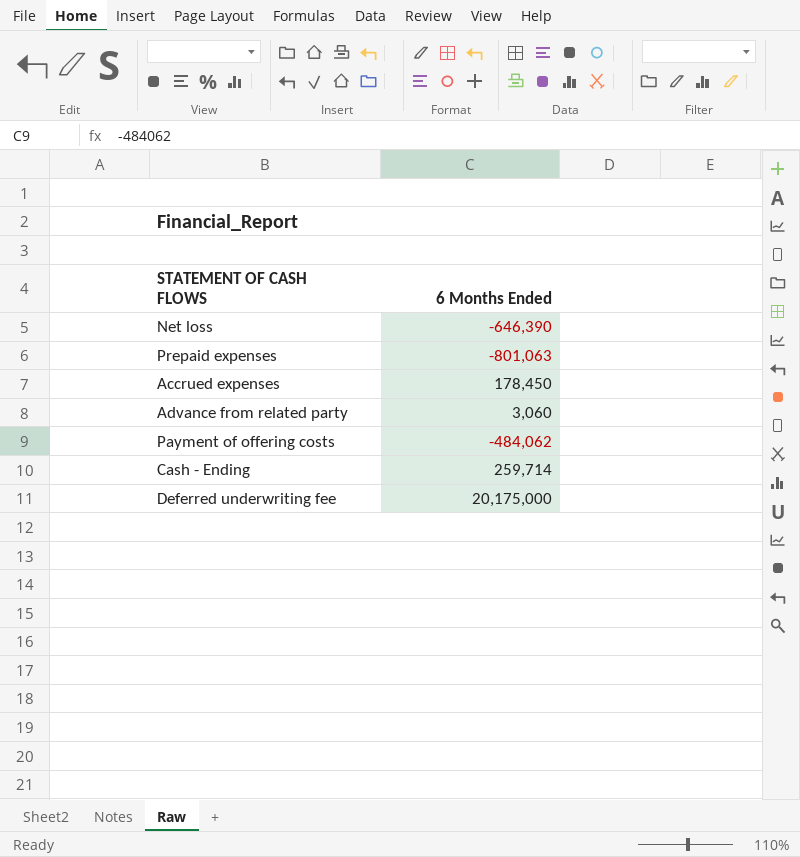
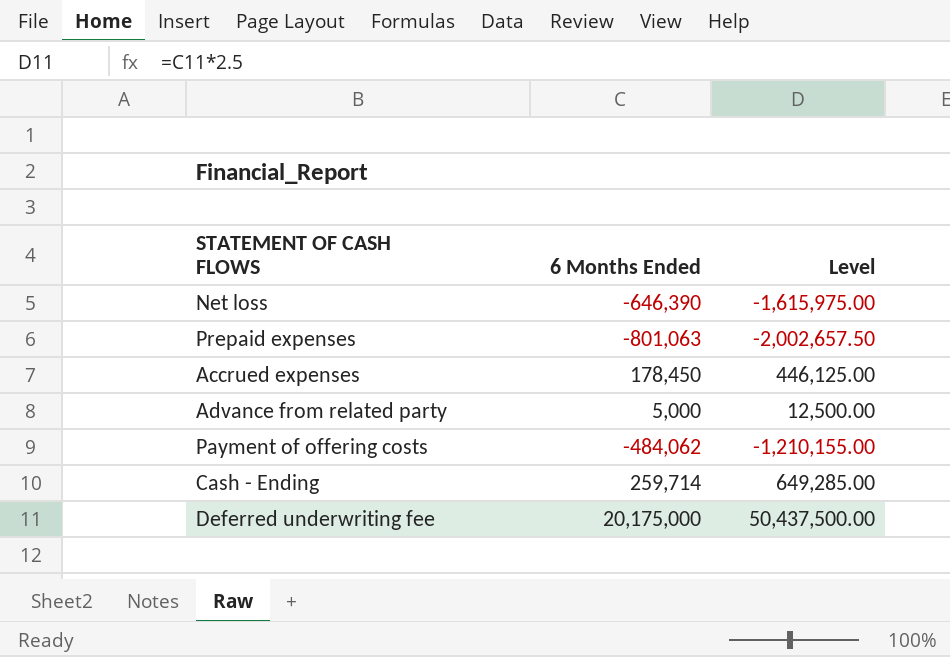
column Level | formula: none -> [6 Months Ended] * 2.5
Advance from related party | 6 Months Ended: 3,060 -> 5,000

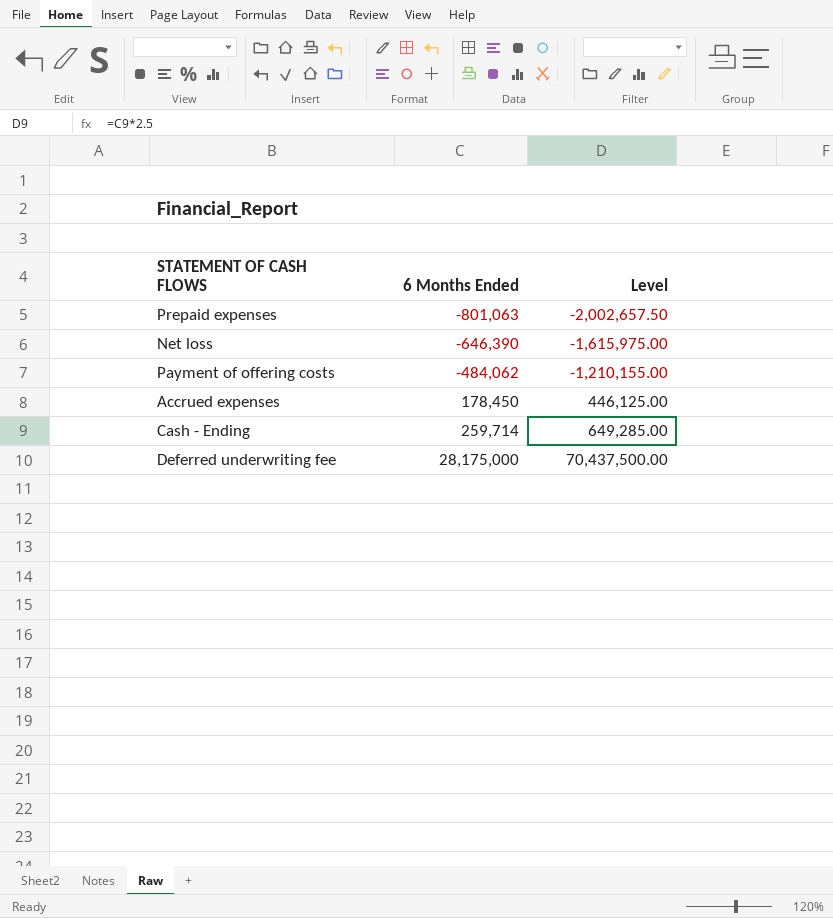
row order: none -> 6 Months Ended ascending
row Advance from related party: 5,000 | 12,500.00 -> none
Deferred underwriting fee | 6 Months Ended: 20,175,000 -> 28,175,000
Deferred underwriting fee | Level: 50,437,500.00 -> 70,437,500.00

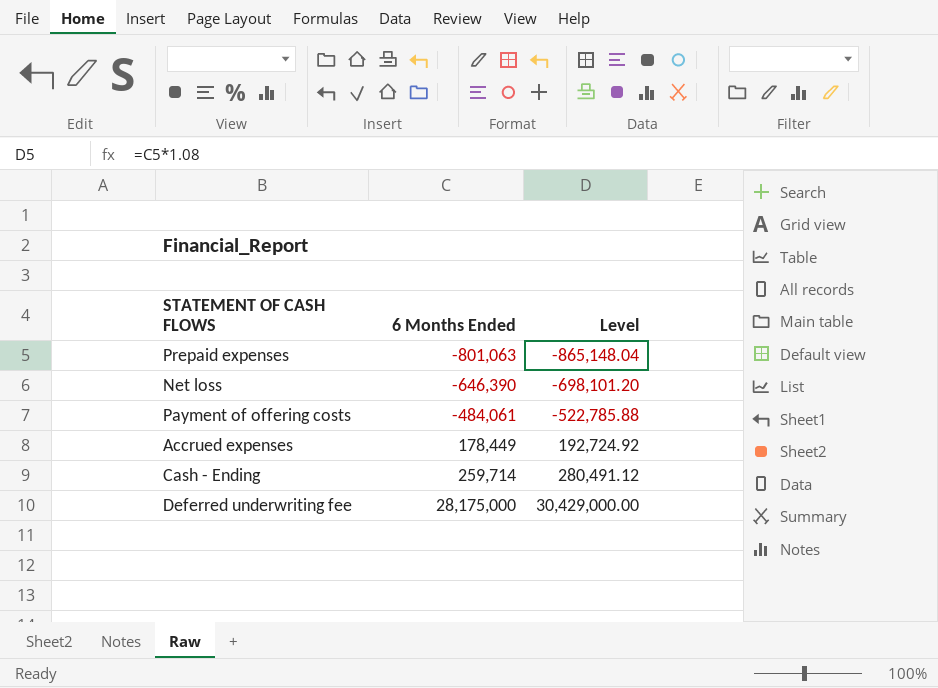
column Level | formula: [6 Months Ended] * 2.5 -> [6 Months Ended] * 1.08
Payment of offering costs | 6 Months Ended: -484,062 -> -484,061
Accrued expenses | 6 Months Ended: 178,450 -> 178,449

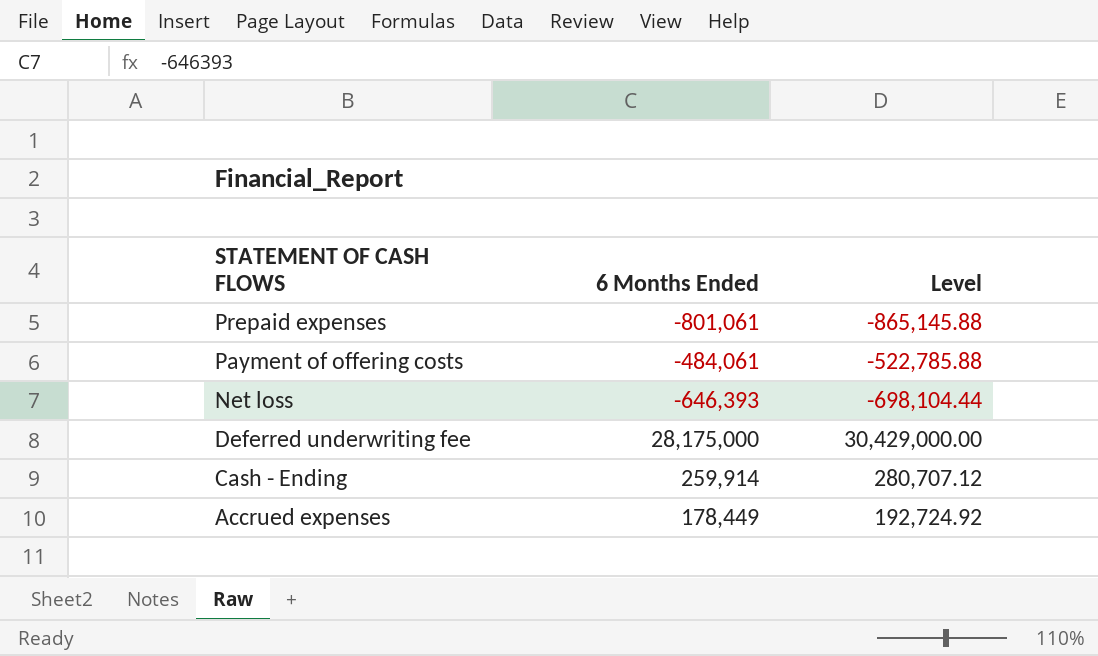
row order: 6 Months Ended ascending -> STATEMENT OF CASH FLOWS descending
Prepaid expenses | 6 Months Ended: -801,063 -> -801,061
Prepaid expenses | Level: -865,148.04 -> -865,145.88
Net loss | 6 Months Ended: -646,390 -> -646,393
Net loss | Level: -698,101.20 -> -698,104.44
Cash - Ending | 6 Months Ended: 259,714 -> 259,914
Cash - Ending | Level: 280,491.12 -> 280,707.12

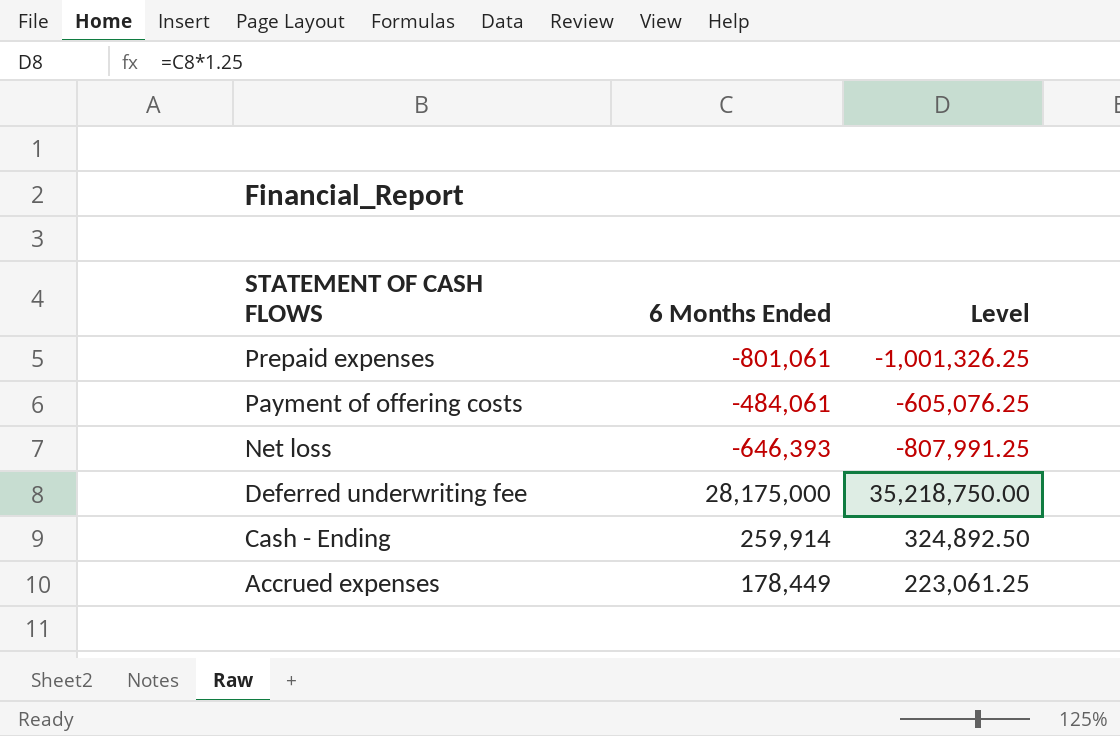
column Level | formula: [6 Months Ended] * 1.08 -> [6 Months Ended] * 1.25

